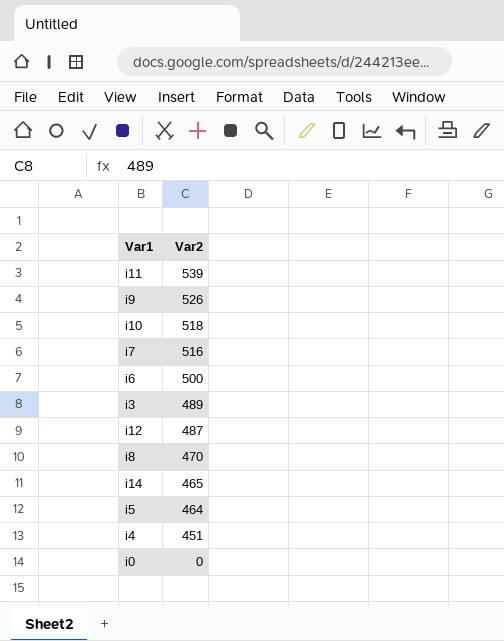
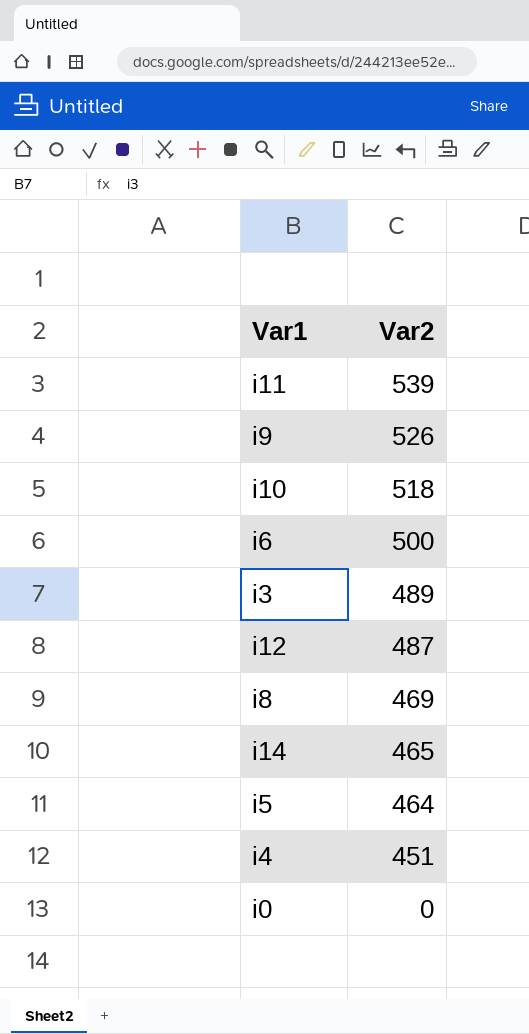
row i7: 516 -> none
i8 | Var2: 470 -> 469

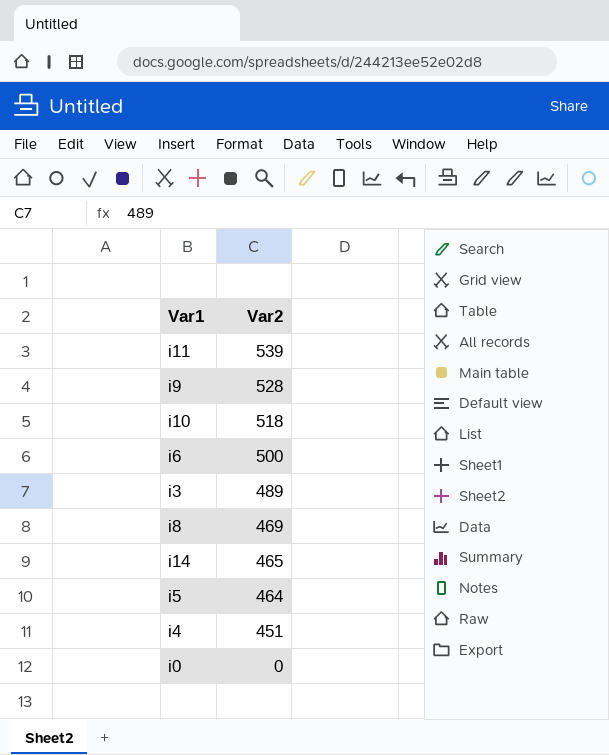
row i12: 487 -> none
i9 | Var2: 526 -> 528

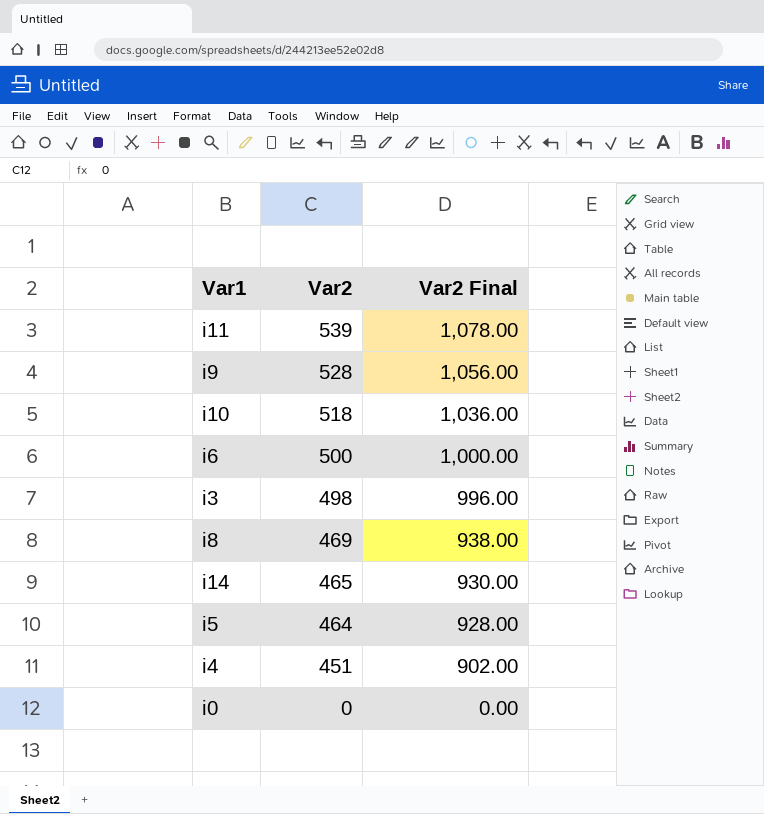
column Var2 Final | formula: none -> [Var2] * 2
i3 | Var2: 489 -> 498

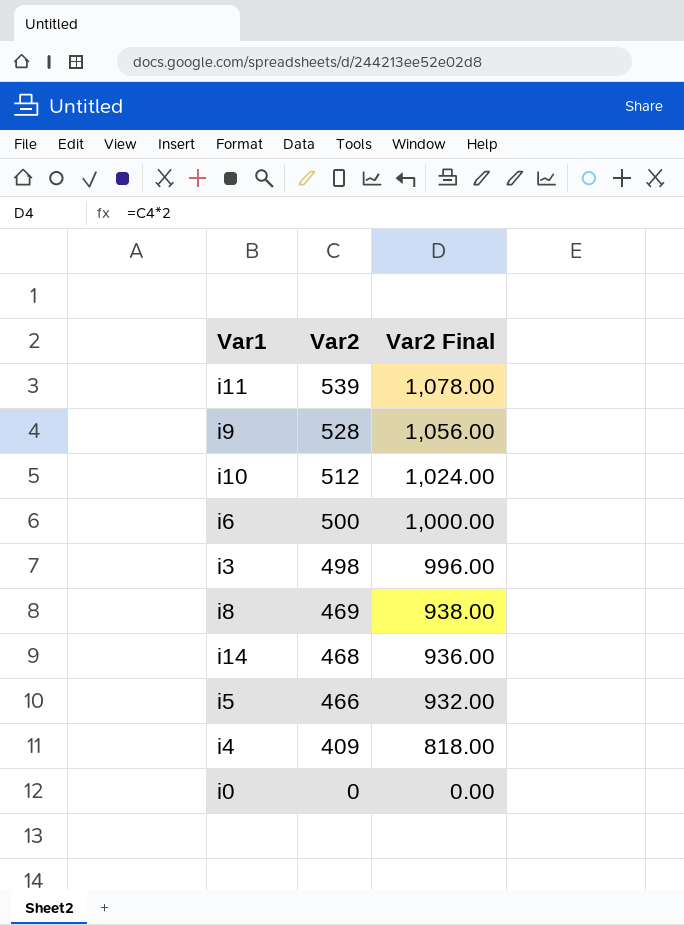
i10 | Var2: 518 -> 512
i10 | Var2 Final: 1,036.00 -> 1,024.00
i14 | Var2: 465 -> 468
i14 | Var2 Final: 930.00 -> 936.00
i5 | Var2: 464 -> 466
i5 | Var2 Final: 928.00 -> 932.00
i4 | Var2: 451 -> 409
i4 | Var2 Final: 902.00 -> 818.00

